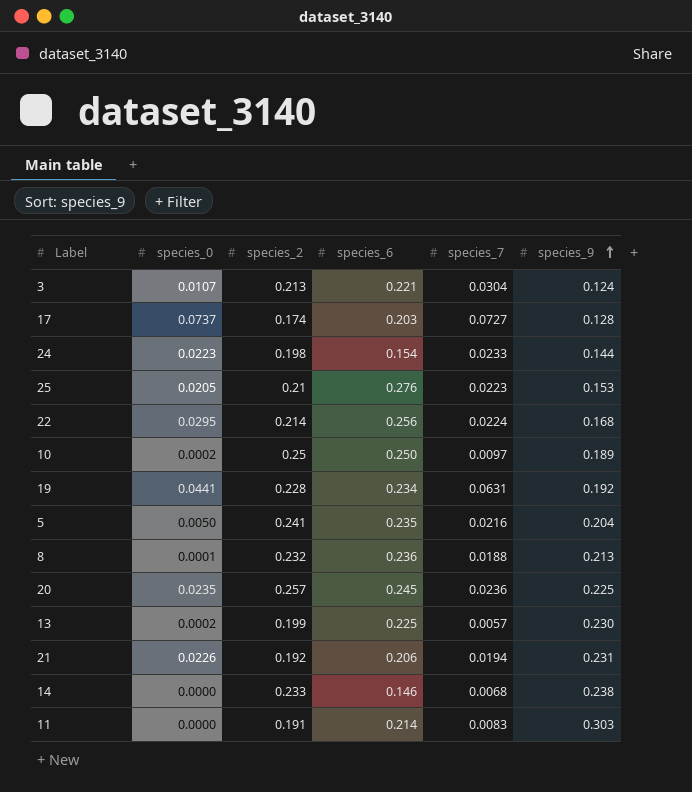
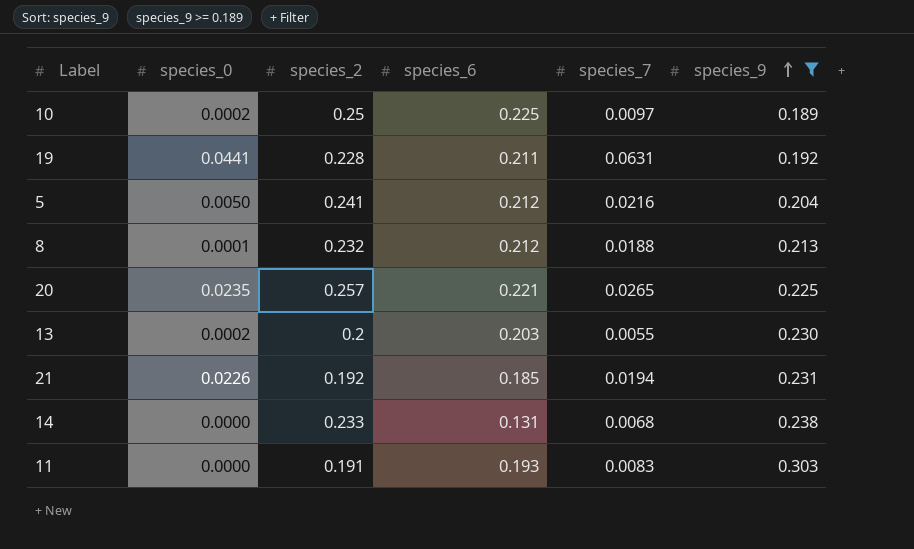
filter: none -> species_9 >= 0.189
10 | species_6: 0.250 -> 0.225
19 | species_6: 0.234 -> 0.211
5 | species_6: 0.235 -> 0.212
8 | species_6: 0.236 -> 0.212
20 | species_6: 0.245 -> 0.221
20 | species_7: 0.0236 -> 0.0265
13 | species_2: 0.199 -> 0.2
13 | species_6: 0.225 -> 0.203
13 | species_7: 0.0057 -> 0.0055
21 | species_6: 0.206 -> 0.185
14 | species_6: 0.146 -> 0.131
11 | species_6: 0.214 -> 0.193

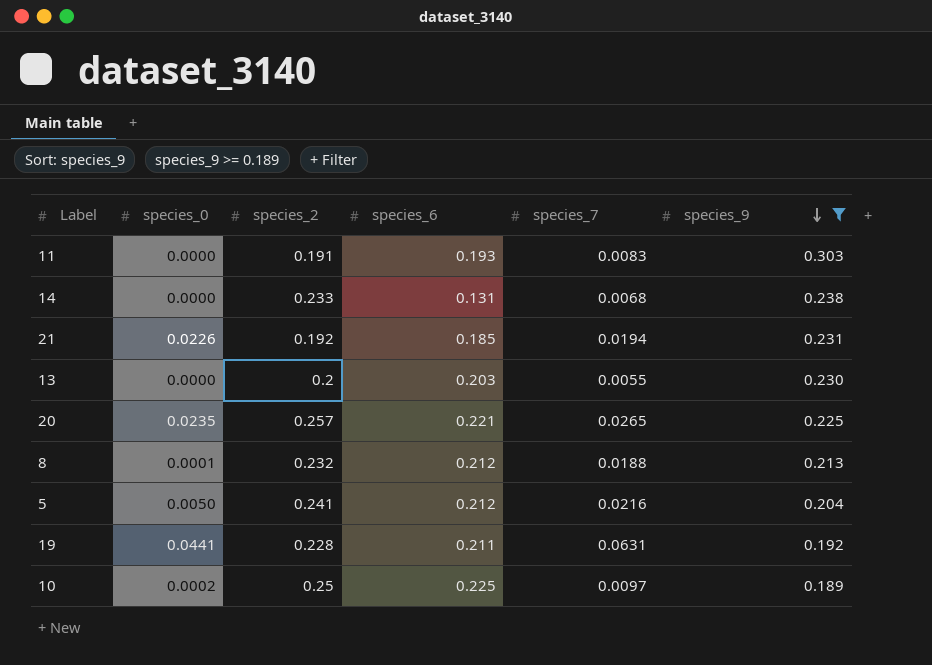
row order: species_9 ascending -> species_9 descending
13 | species_0: 0.0002 -> 0.0000

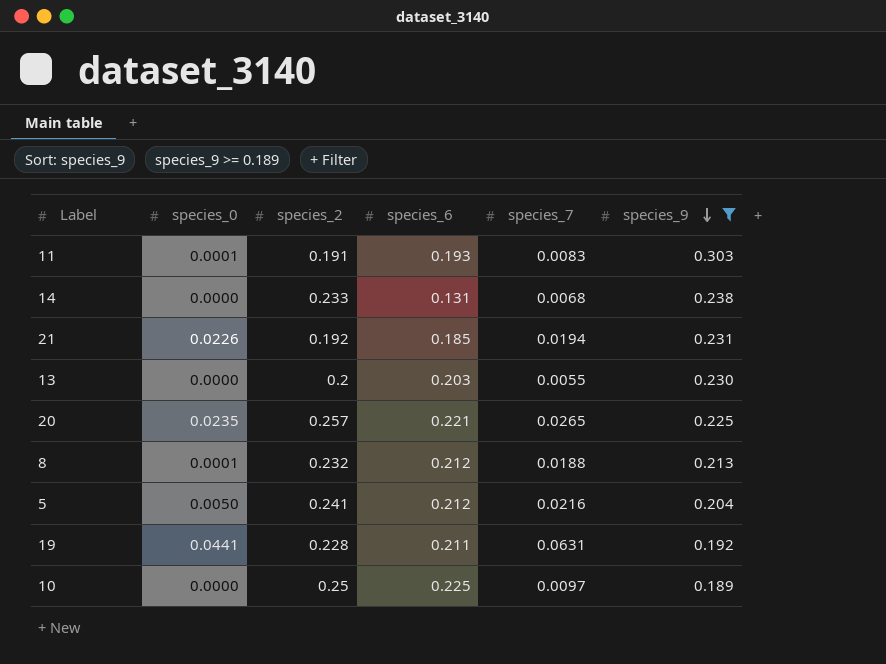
11 | species_0: 0.0000 -> 0.0001
10 | species_0: 0.0002 -> 0.0000

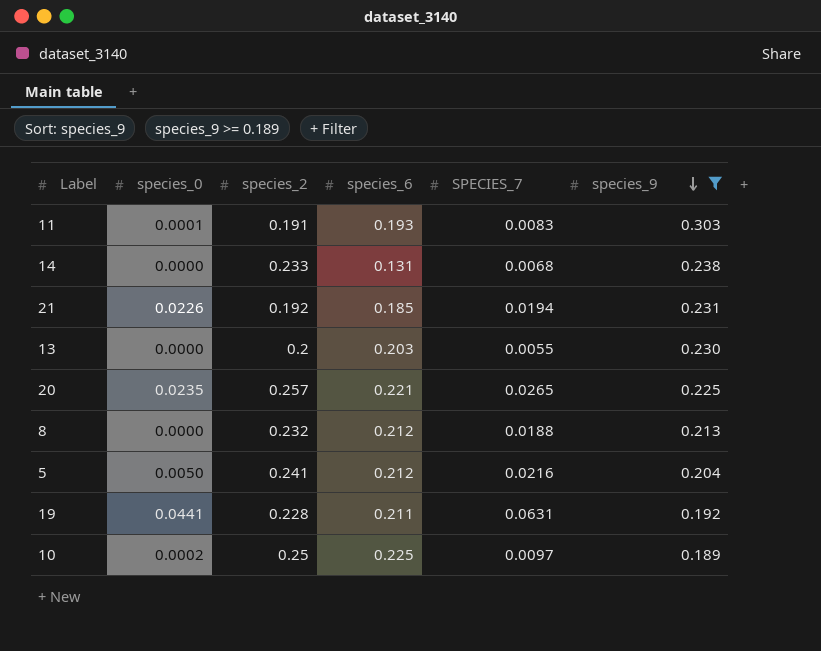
column name: species_7 -> SPECIES_7
8 | species_0: 0.0001 -> 0.0000
10 | species_0: 0.0000 -> 0.0002

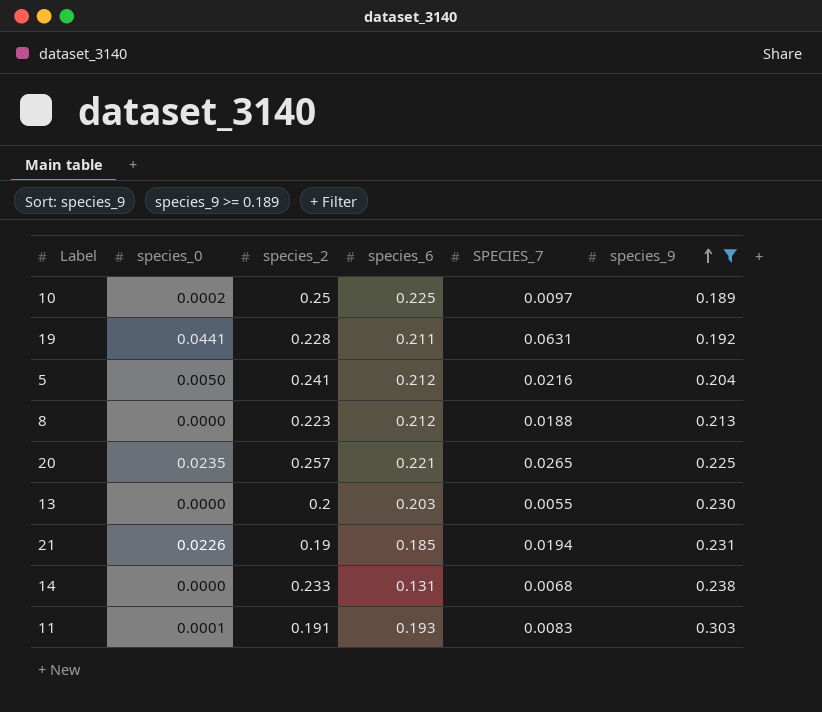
row order: species_9 descending -> species_9 ascending
8 | species_2: 0.232 -> 0.223
21 | species_2: 0.192 -> 0.19

